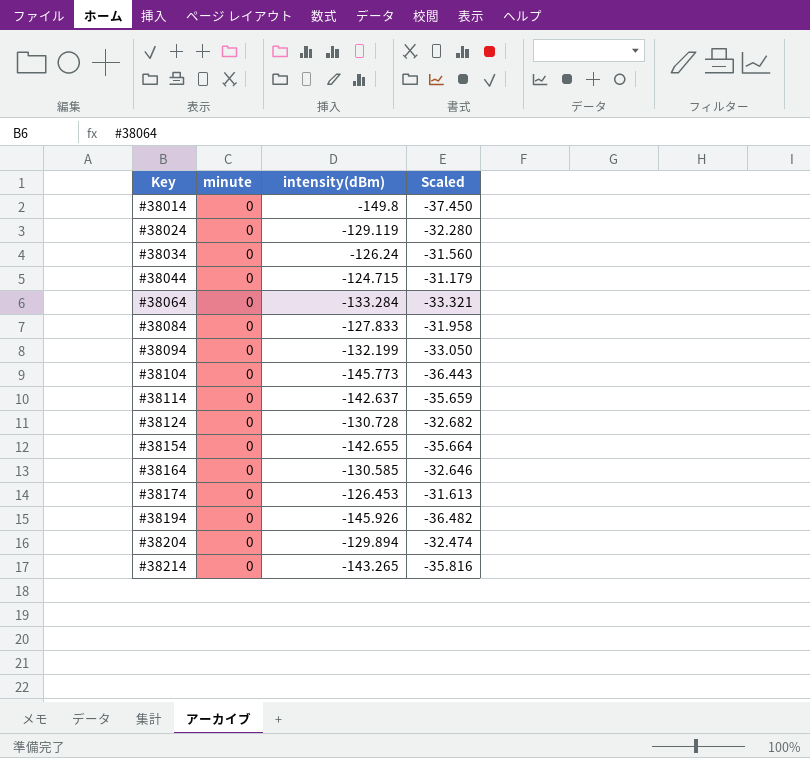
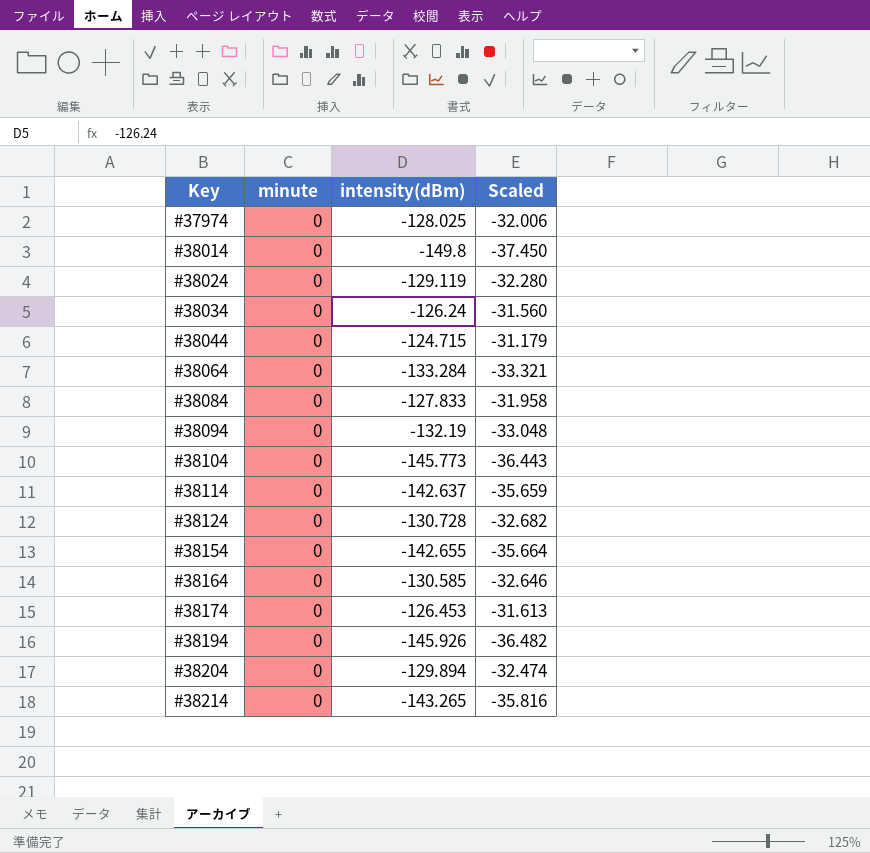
row #37974: none -> 0 | -128.025 | -32.006
#38094 | intensity(dBm): -132.199 -> -132.19
#38094 | Scaled: -33.050 -> -33.048

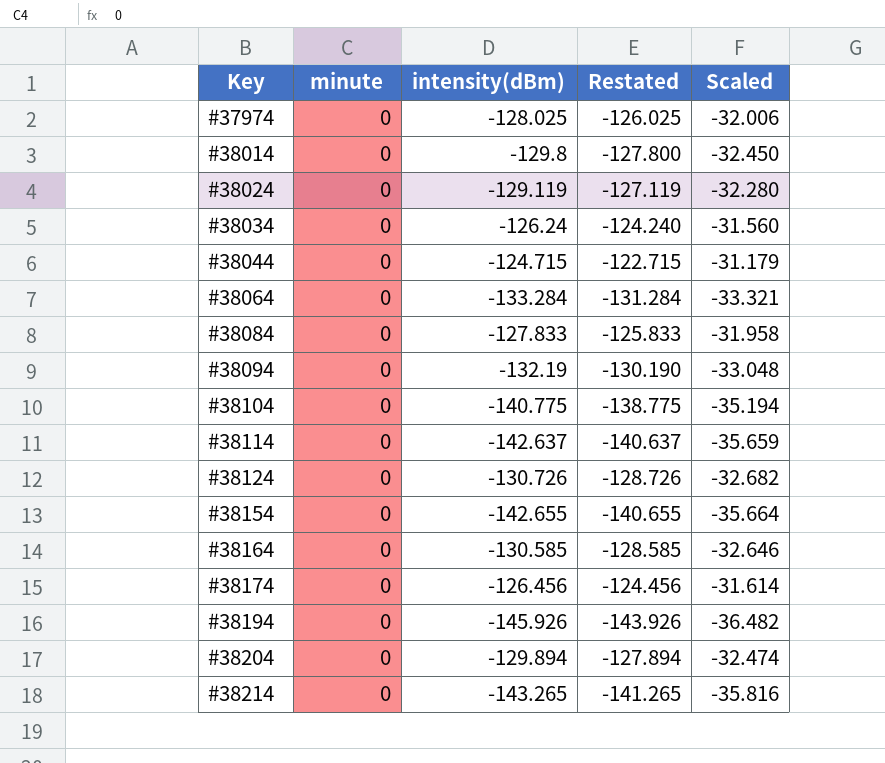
column Restated | formula: none -> [intensity(dBm)] + 2
#38014 | intensity(dBm): -149.8 -> -129.8
#38014 | Scaled: -37.450 -> -32.450
#38104 | intensity(dBm): -145.773 -> -140.775
#38104 | Scaled: -36.443 -> -35.194
#38124 | intensity(dBm): -130.728 -> -130.726
#38174 | intensity(dBm): -126.453 -> -126.456
#38174 | Scaled: -31.613 -> -31.614

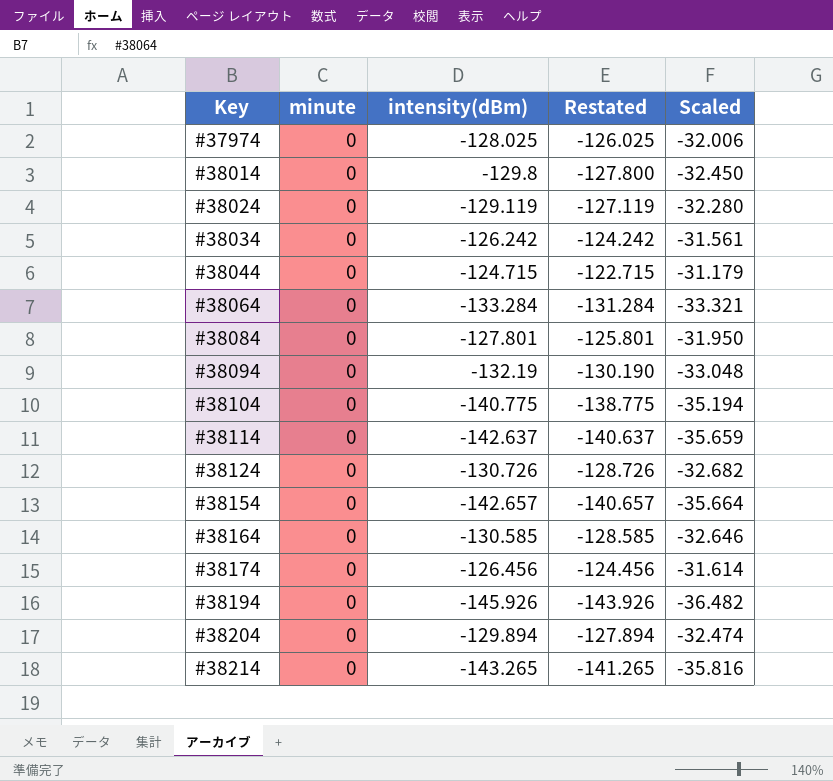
#38034 | intensity(dBm): -126.24 -> -126.242
#38034 | Restated: -124.240 -> -124.242
#38034 | Scaled: -31.560 -> -31.561
#38084 | intensity(dBm): -127.833 -> -127.801
#38084 | Restated: -125.833 -> -125.801
#38084 | Scaled: -31.958 -> -31.950
#38154 | intensity(dBm): -142.655 -> -142.657
#38154 | Restated: -140.655 -> -140.657

